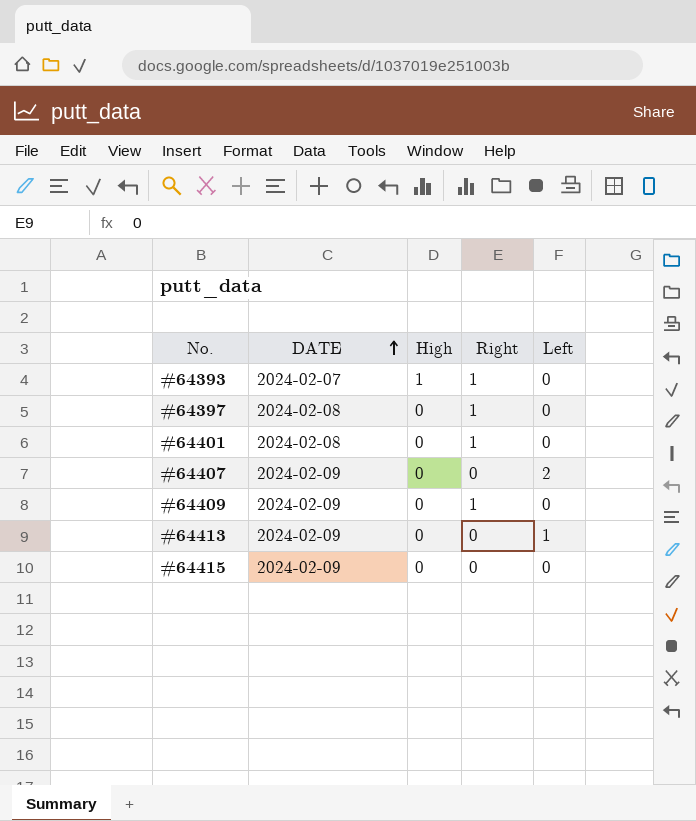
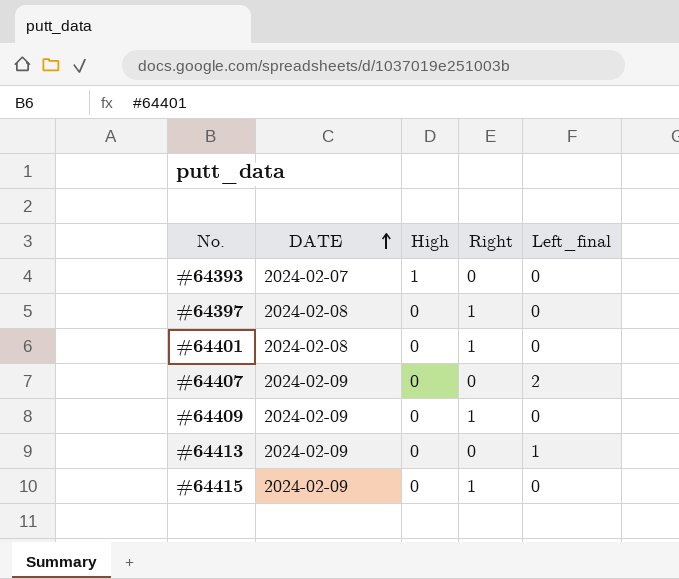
column name: Left -> Left_final
#64393 | Right: 1 -> 0
#64415 | Right: 0 -> 1

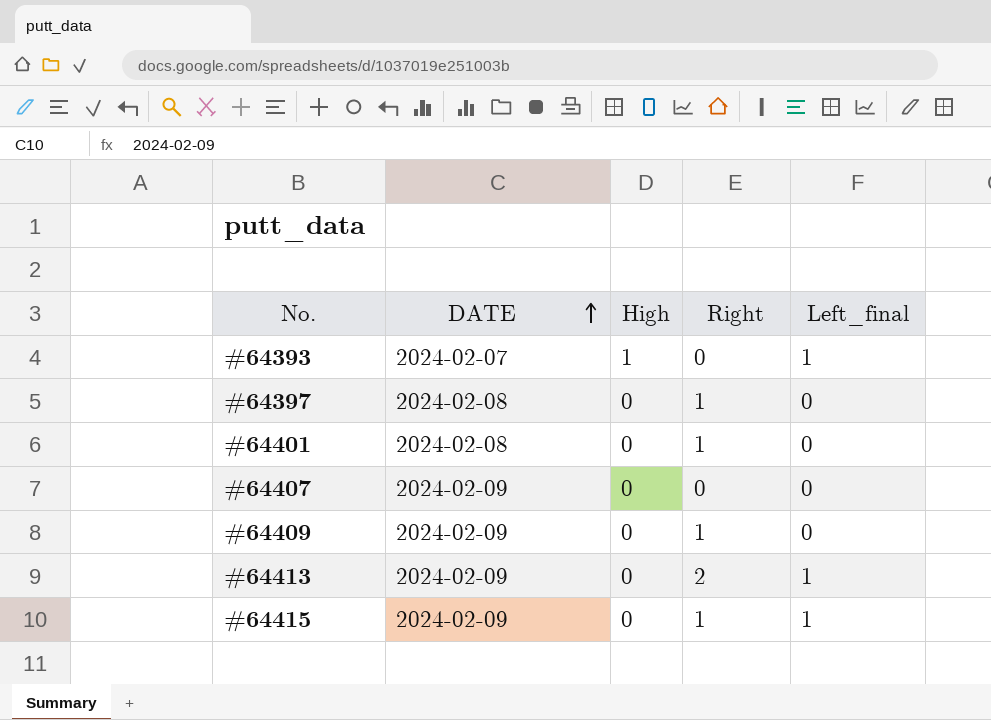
#64393 | Left_final: 0 -> 1
#64407 | Left_final: 2 -> 0
#64413 | Right: 0 -> 2
#64415 | Left_final: 0 -> 1

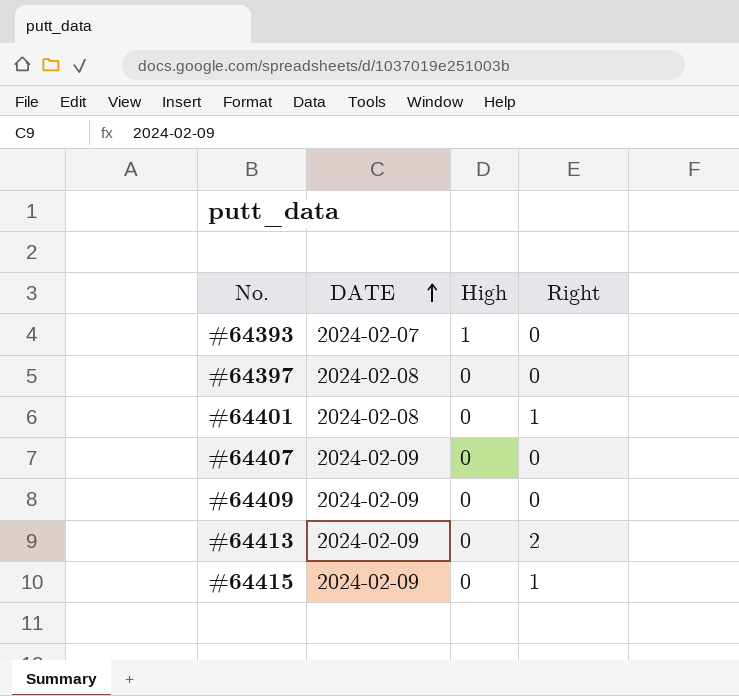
column Left_final | position: 5 -> none
#64397 | Right: 1 -> 0
#64409 | Right: 1 -> 0

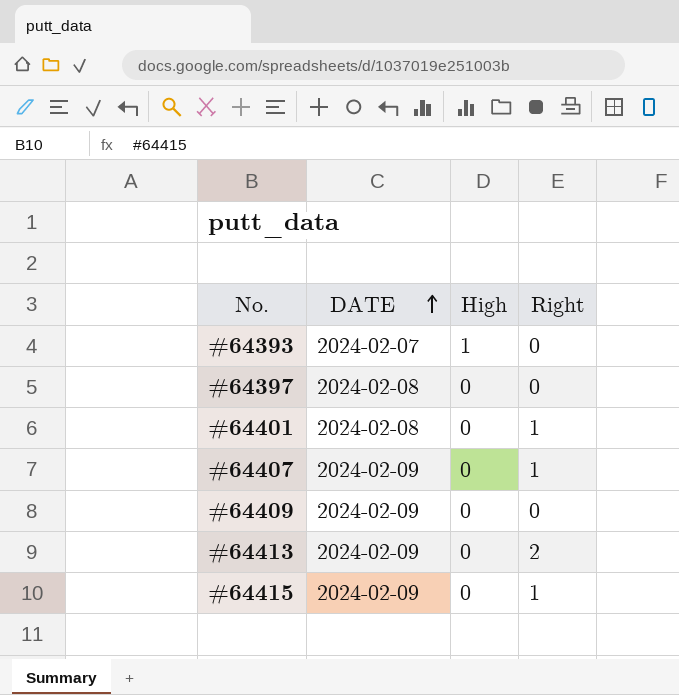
#64407 | Right: 0 -> 1

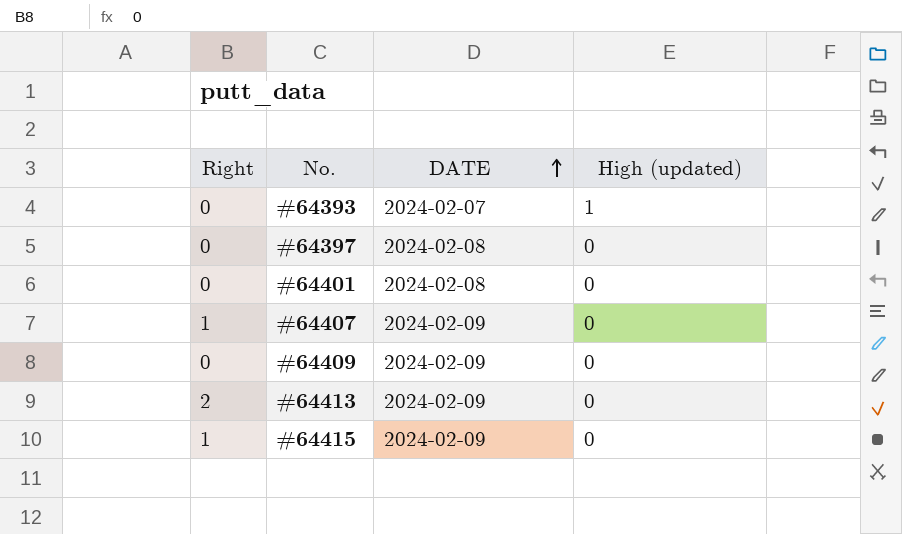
column Right | position: 4 -> 1
column name: High -> High (updated)
#64401 | Right: 1 -> 0

